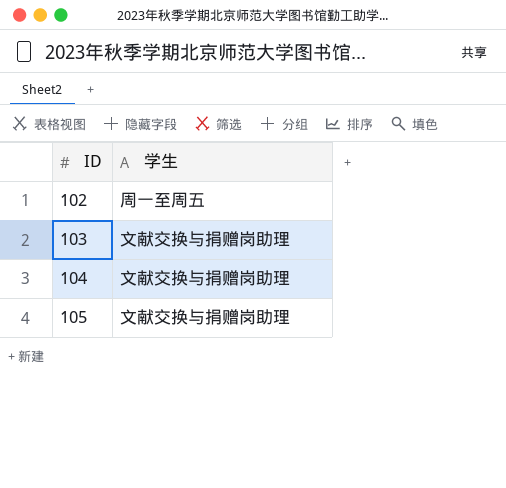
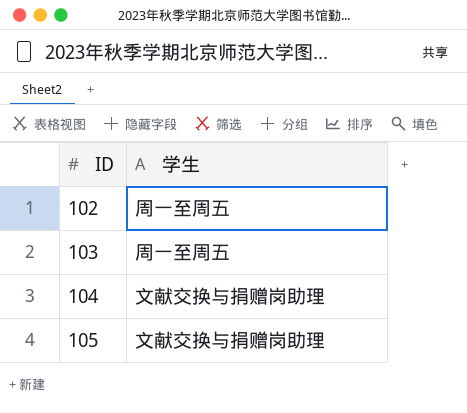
103 | 学生: 文献交换与捐赠岗助理 -> 周一至周五

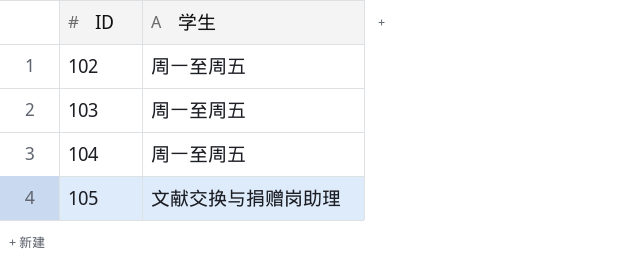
104 | 学生: 文献交换与捐赠岗助理 -> 周一至周五

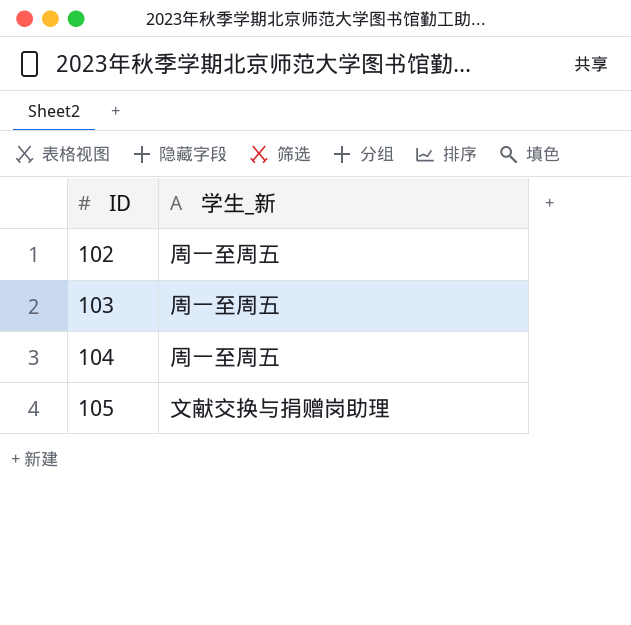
column name: 学生 -> 学生_新

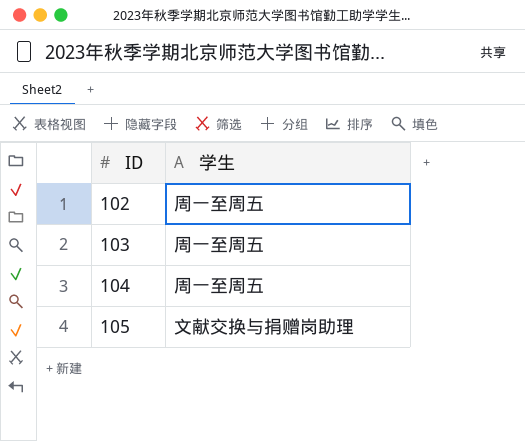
column name: 学生_新 -> 学生

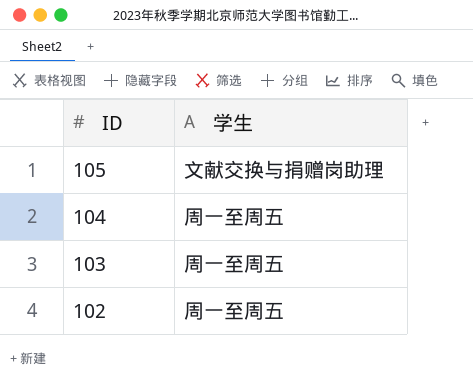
row order: ID ascending -> ID descending

